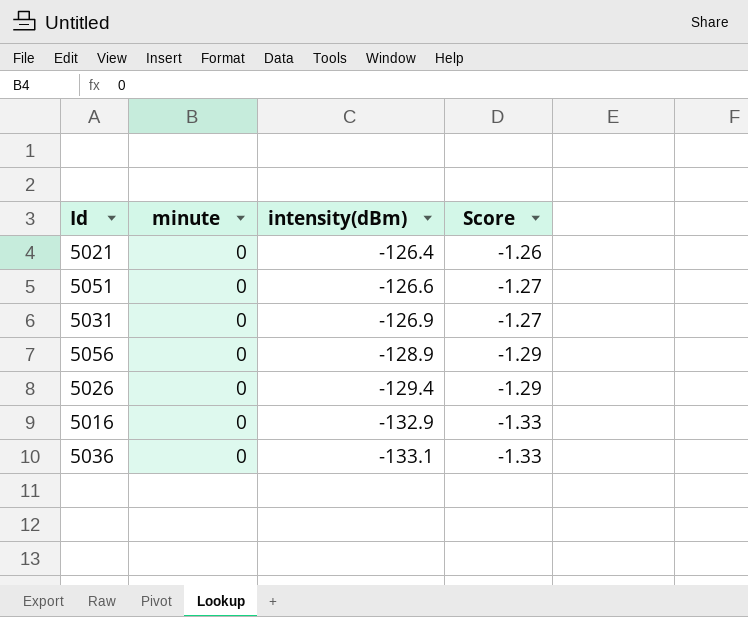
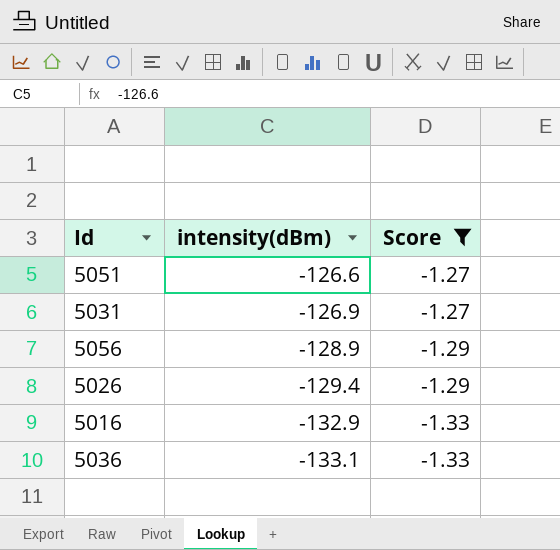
filter: none -> Score != -1.26
column minute | position: 2 -> none

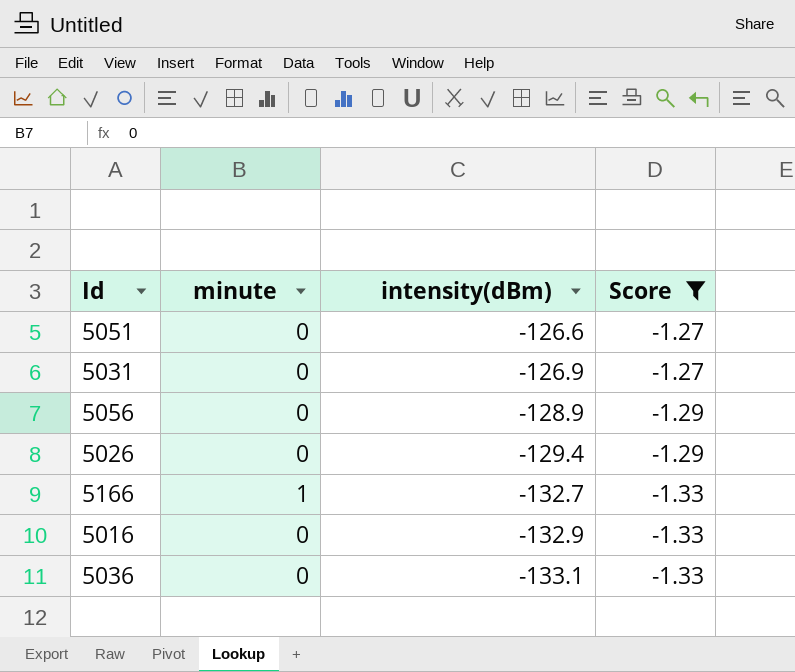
column minute | position: none -> 2
row 5166: none -> 1 | -132.7 | -1.33

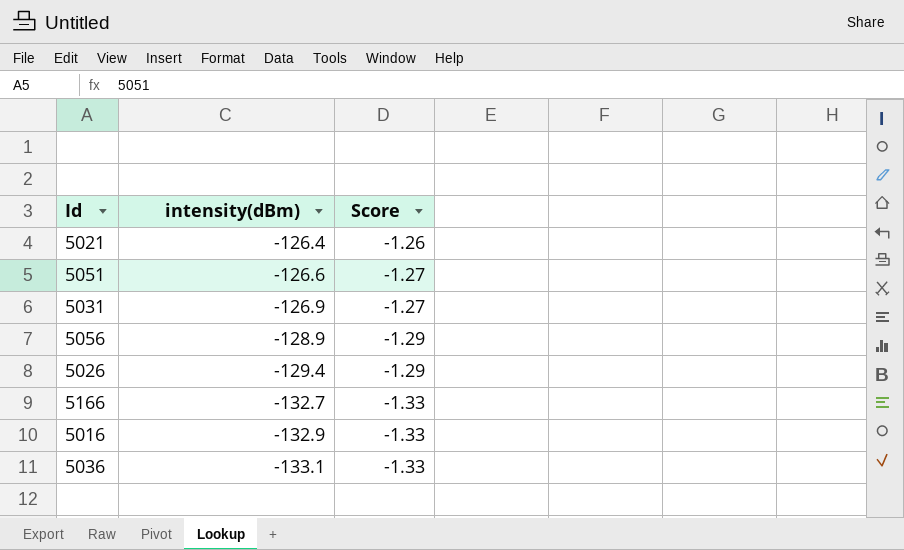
filter: Score != -1.26 -> none
column minute | position: 2 -> none

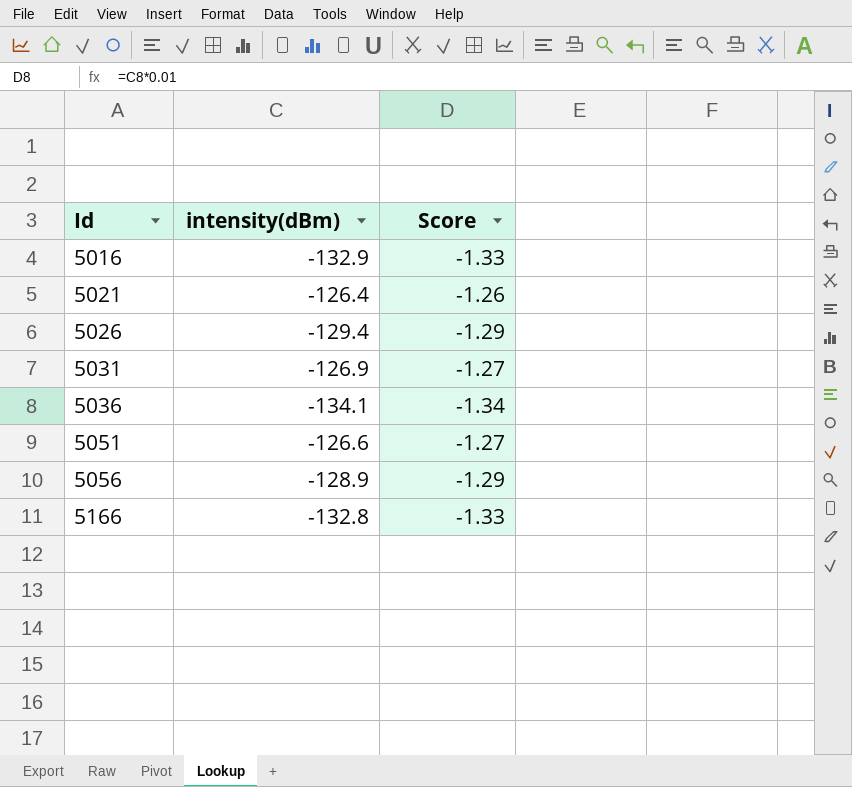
row order: intensity(dBm) descending -> Id ascending
5036 | intensity(dBm): -133.1 -> -134.1
5036 | Score: -1.33 -> -1.34
5166 | intensity(dBm): -132.7 -> -132.8

